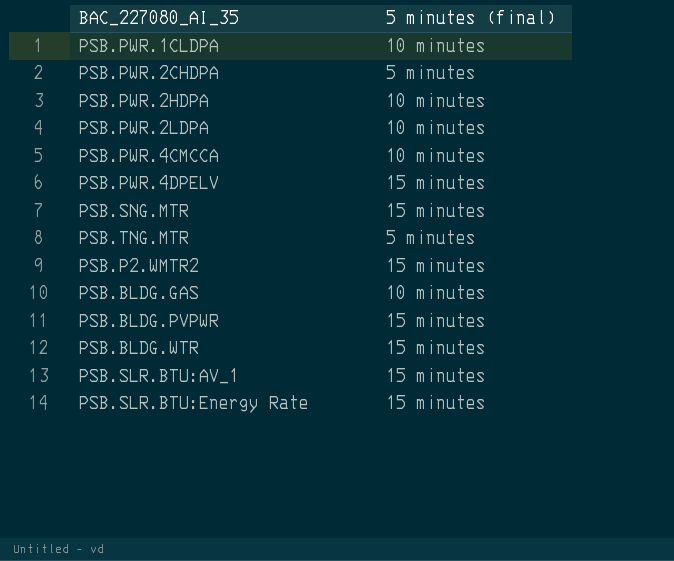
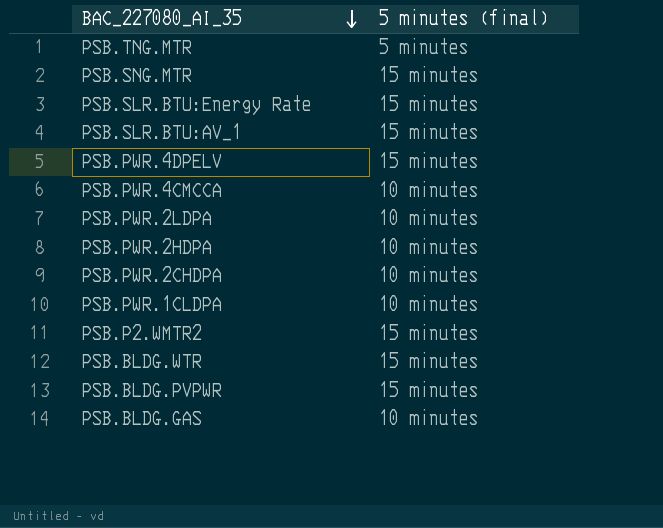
row order: none -> BAC_227080_AI_35 descending
PSB.PWR.2CHDPA | 5 minutes (final): 5 minutes -> 10 minutes

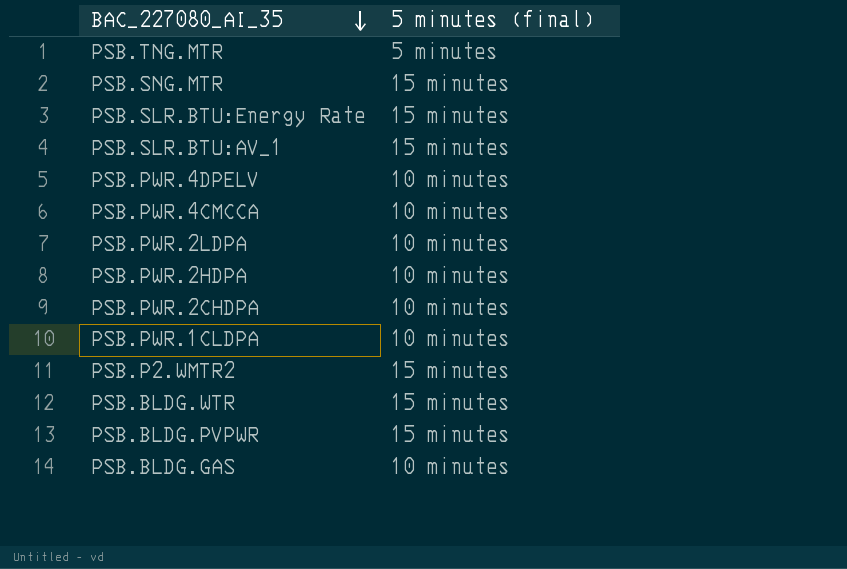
PSB.PWR.4DPELV | 5 minutes (final): 15 minutes -> 10 minutes

